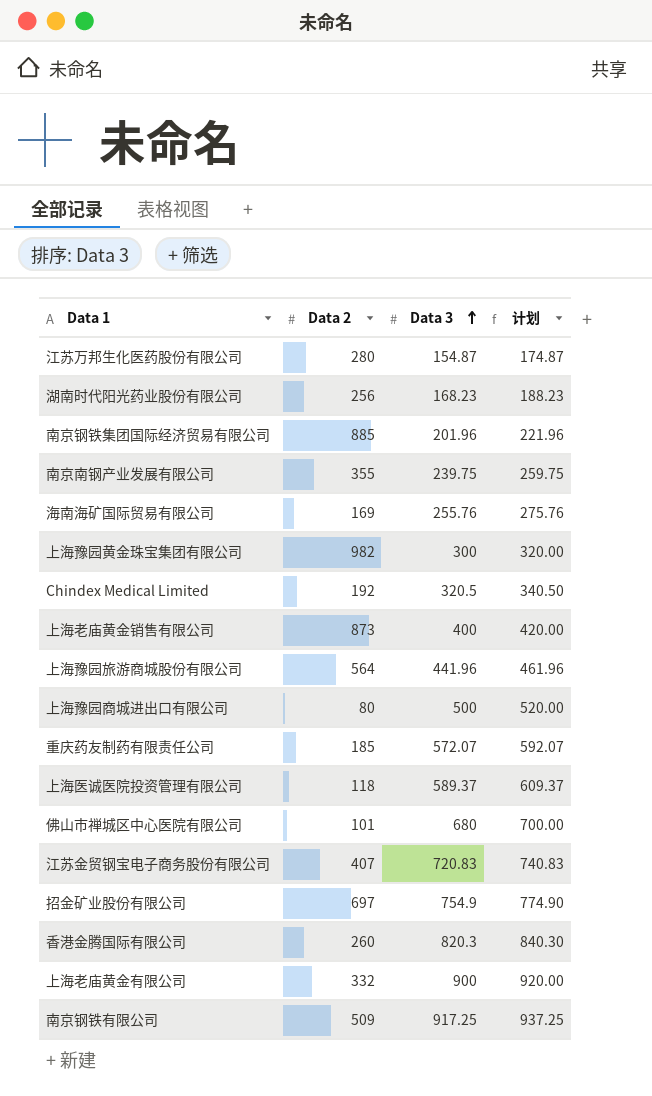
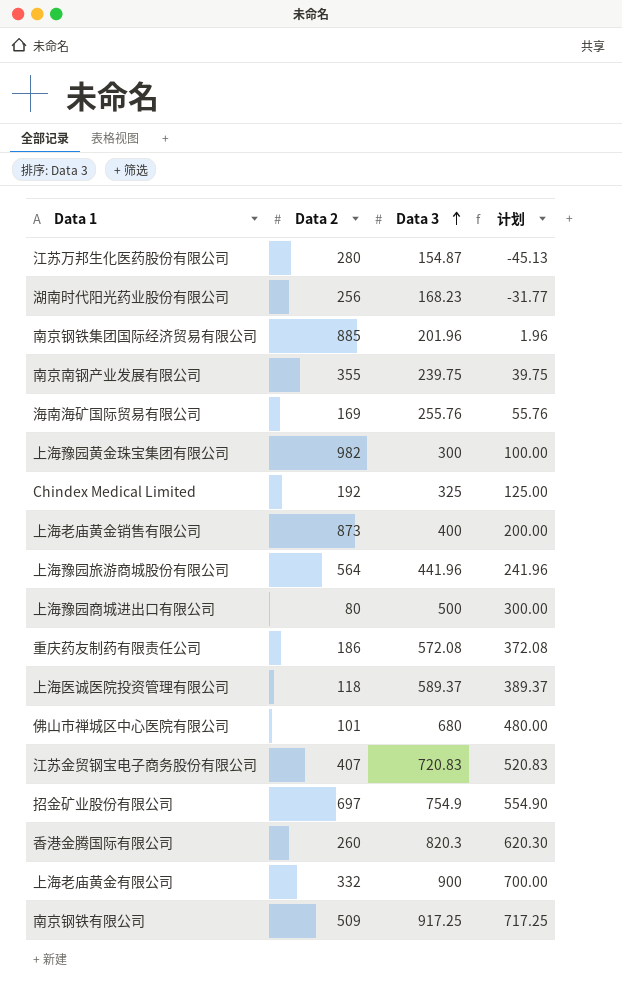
column 计划 | formula: [Data 3] + 20 -> [Data 3] - 200
Chindex Medical Limited | Data 3: 320.5 -> 325
重庆药友制药有限责任公司 | Data 2: 185 -> 186
重庆药友制药有限责任公司 | Data 3: 572.07 -> 572.08

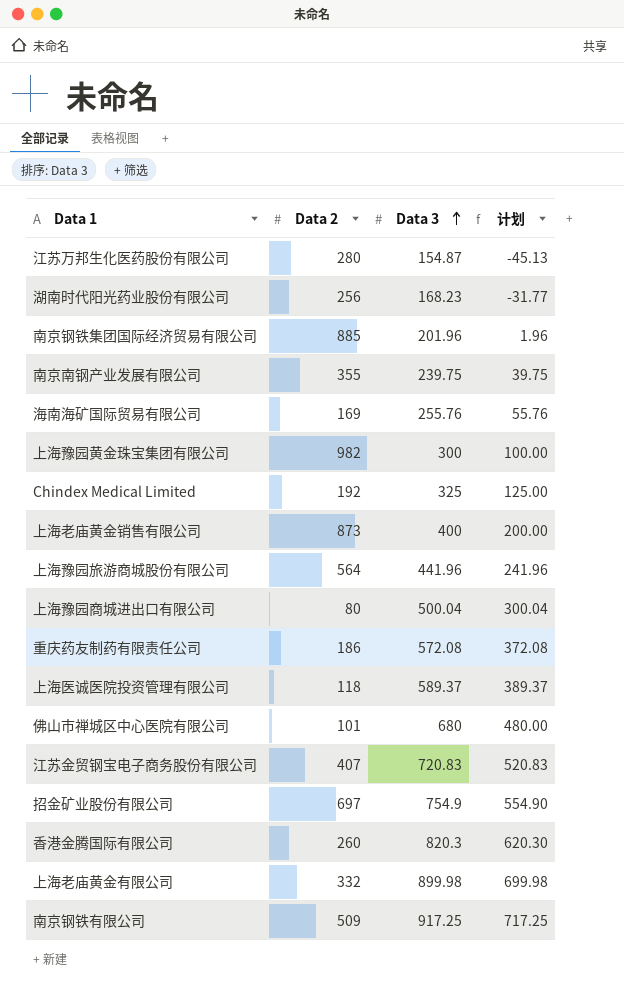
上海豫园商城进出口有限公司 | Data 3: 500 -> 500.04
上海豫园商城进出口有限公司 | 计划: 300.00 -> 300.04
上海老庙黄金有限公司 | Data 3: 900 -> 899.98
上海老庙黄金有限公司 | 计划: 700.00 -> 699.98

